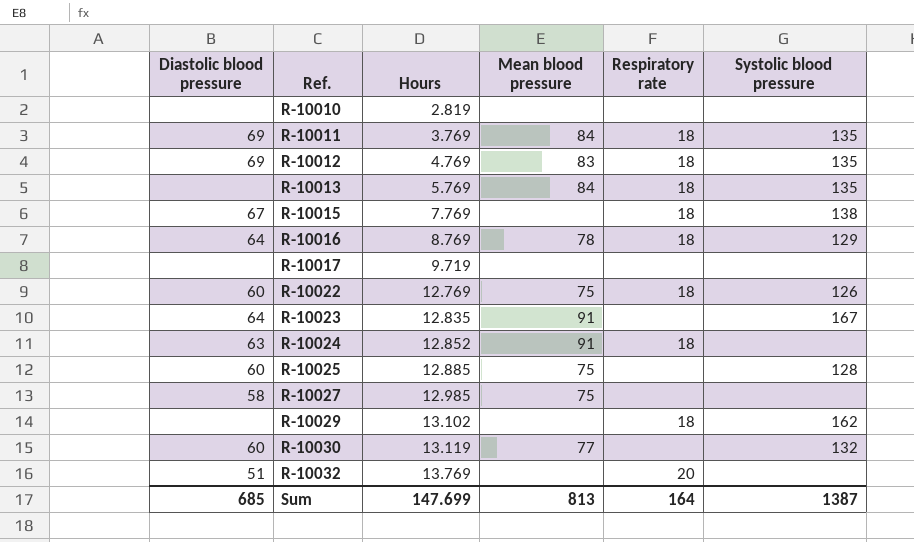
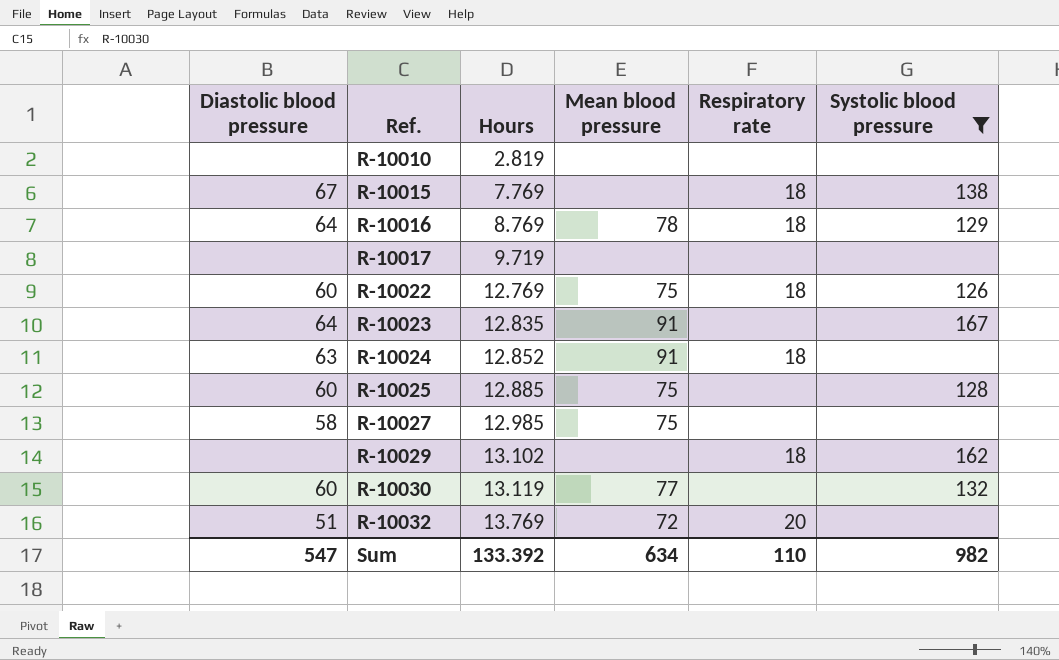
filter: none -> Systolic blood pressure != 135
R-10032 | Mean blood pressure: none -> 72
Sum | Diastolic blood pressure: 685 -> 547
Sum | Hours: 147.699 -> 133.392
Sum | Mean blood pressure: 813 -> 634
Sum | Respiratory rate: 164 -> 110
Sum | Systolic blood pressure: 1387 -> 982

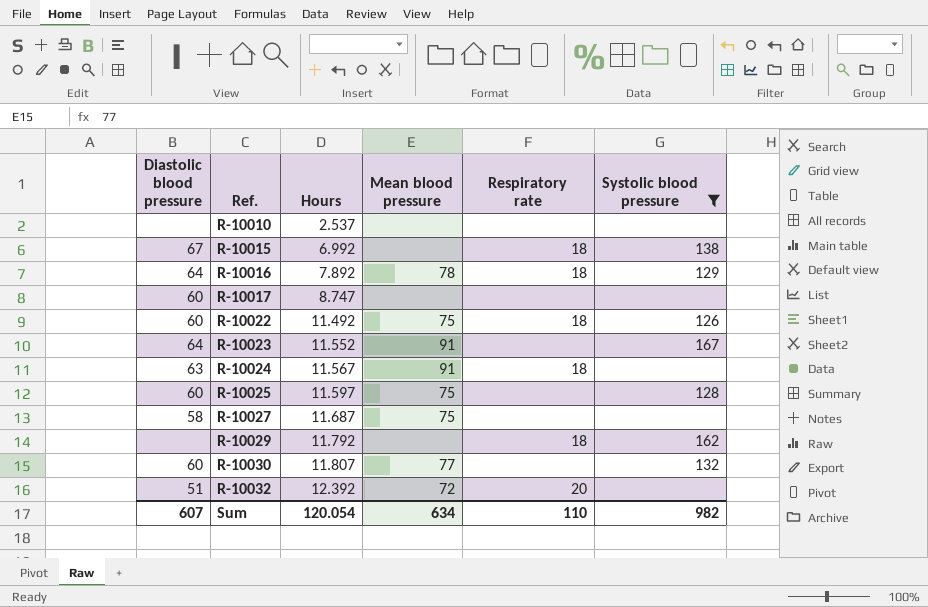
R-10010 | Hours: 2.819 -> 2.537
R-10015 | Hours: 7.769 -> 6.992
R-10016 | Hours: 8.769 -> 7.892
R-10017 | Diastolic blood pressure: none -> 60
R-10017 | Hours: 9.719 -> 8.747
R-10022 | Hours: 12.769 -> 11.492
R-10023 | Hours: 12.835 -> 11.552
R-10024 | Hours: 12.852 -> 11.567
R-10025 | Hours: 12.885 -> 11.597
R-10027 | Hours: 12.985 -> 11.687
R-10029 | Hours: 13.102 -> 11.792
R-10030 | Hours: 13.119 -> 11.807
R-10032 | Hours: 13.769 -> 12.392
Sum | Diastolic blood pressure: 547 -> 607
Sum | Hours: 133.392 -> 120.054

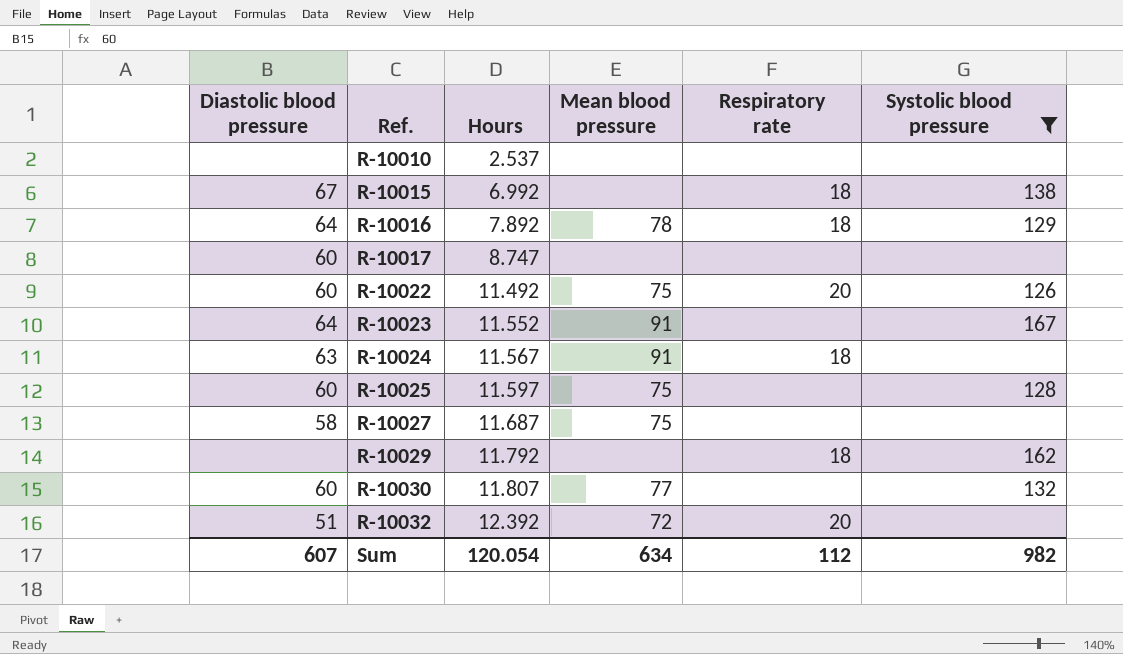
R-10022 | Respiratory rate: 18 -> 20
Sum | Respiratory rate: 110 -> 112

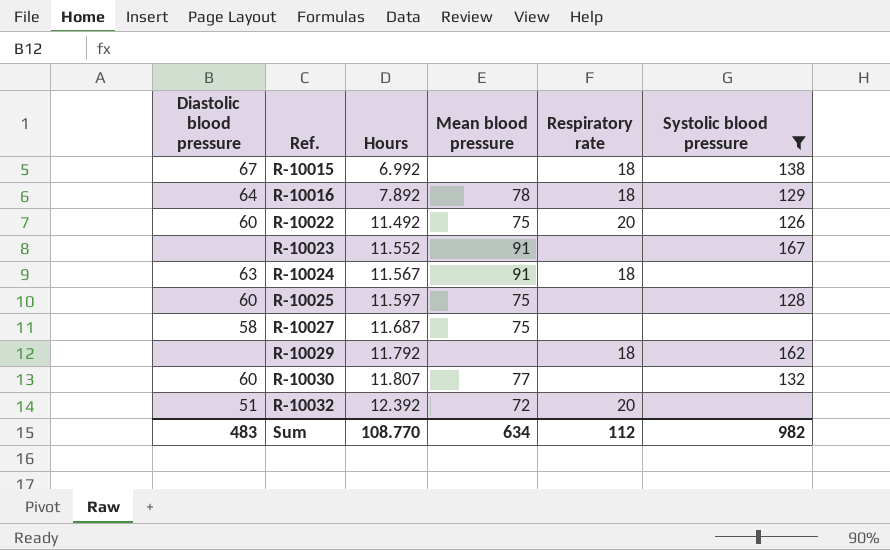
row R-10010: none | 2.537 | none | none | none -> none
row R-10017: 60 | 8.747 | none | none | none -> none
R-10023 | Diastolic blood pressure: 64 -> none
Sum | Diastolic blood pressure: 607 -> 483
Sum | Hours: 120.054 -> 108.770

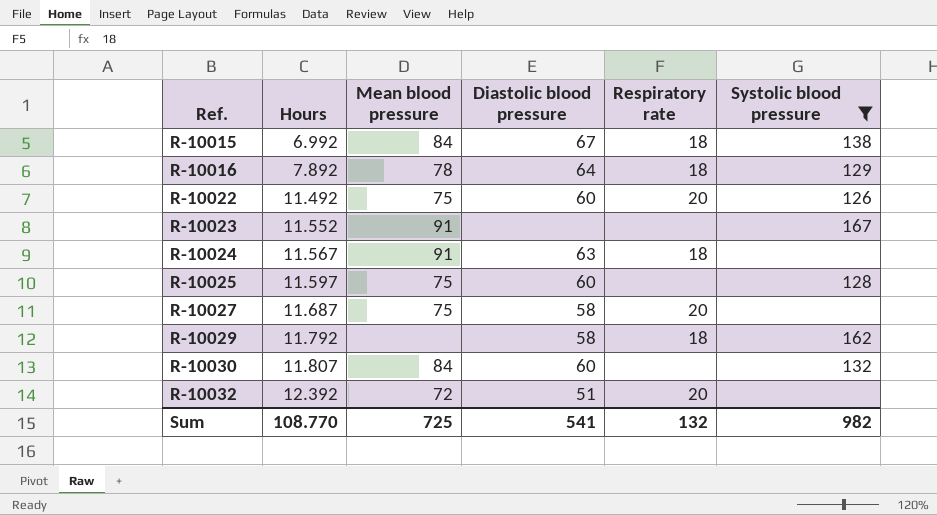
column Diastolic blood pressure | position: 1 -> 4
R-10015 | Mean blood pressure: none -> 84
R-10027 | Respiratory rate: none -> 20
R-10029 | Diastolic blood pressure: none -> 58
R-10030 | Mean blood pressure: 77 -> 84
Sum | Mean blood pressure: 634 -> 725
Sum | Diastolic blood pressure: 483 -> 541
Sum | Respiratory rate: 112 -> 132

